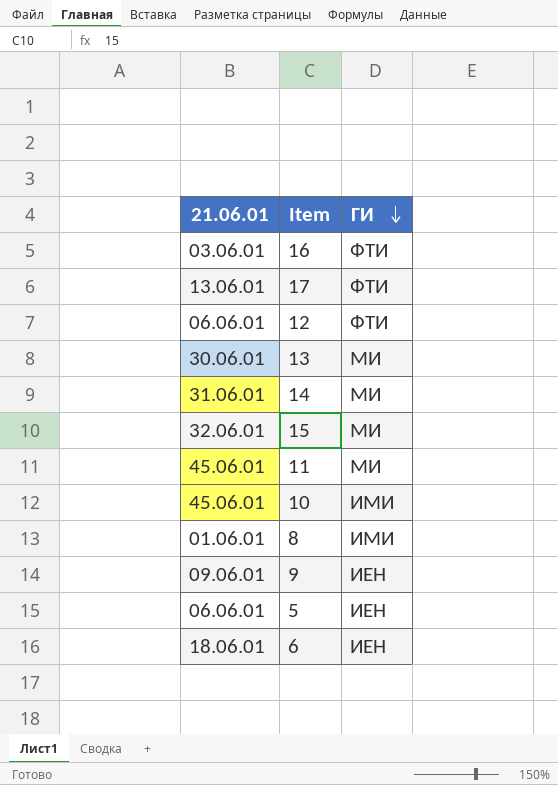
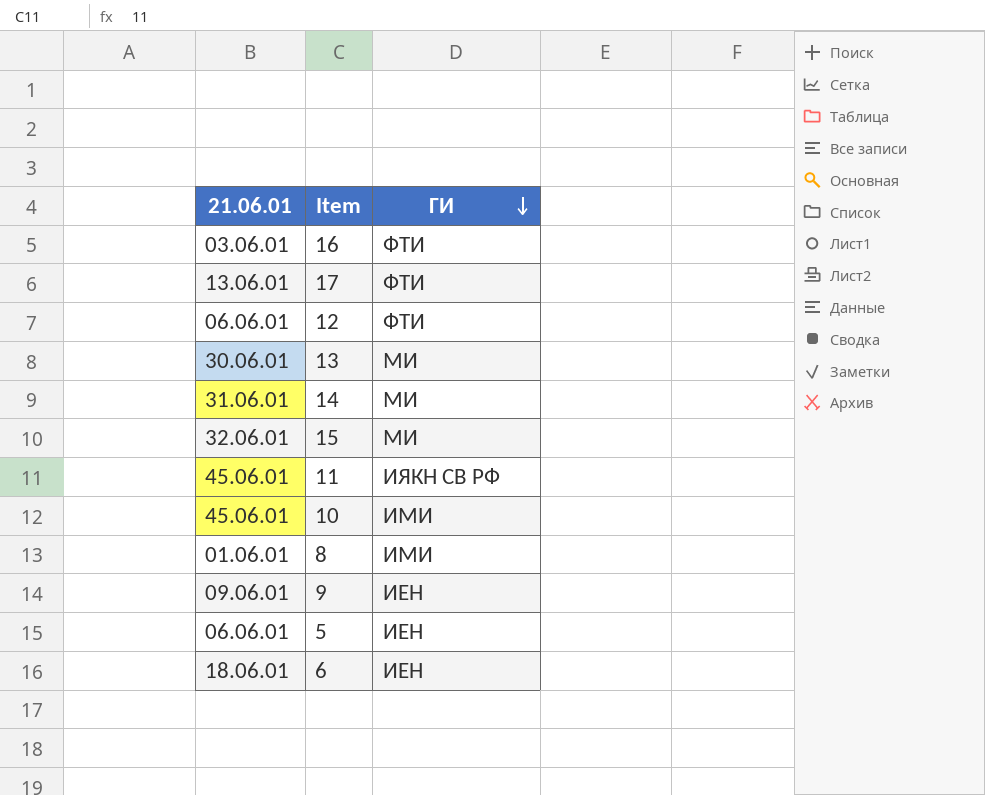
11 | ГИ: МИ -> ИЯКН СВ РФ

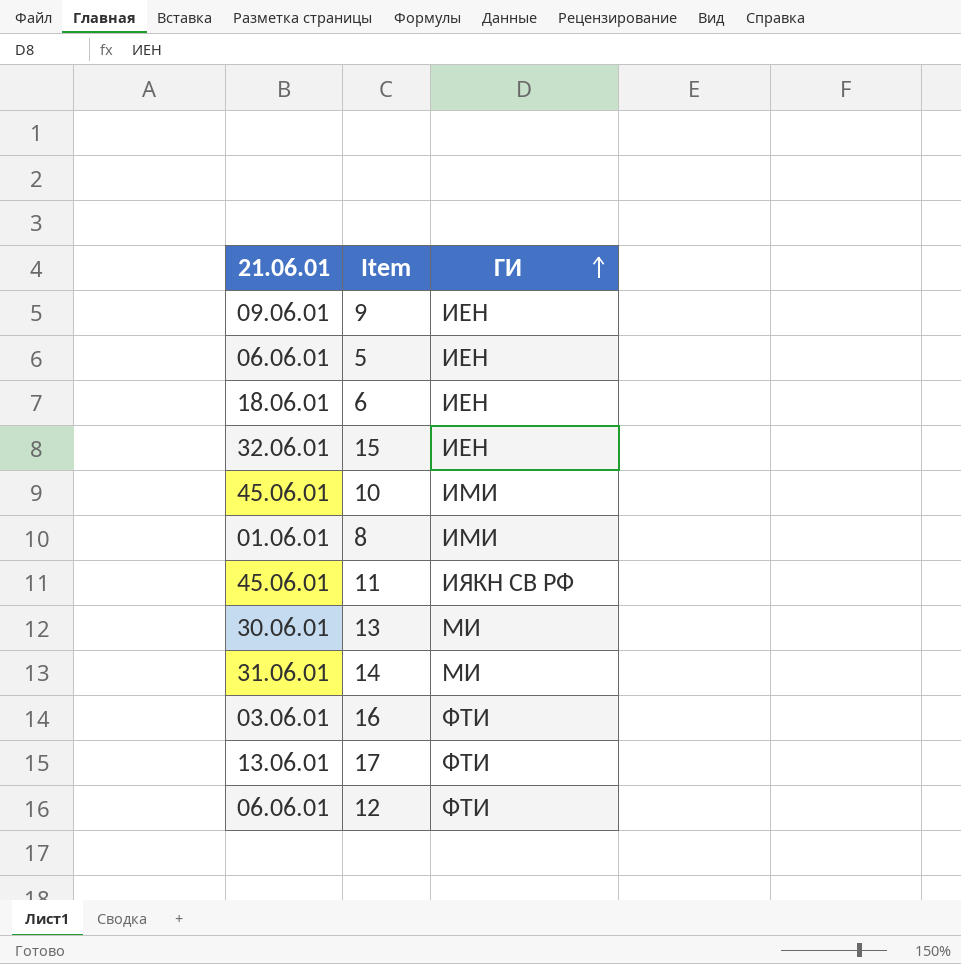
row order: ГИ descending -> ГИ ascending
15 | ГИ: МИ -> ИЕН

